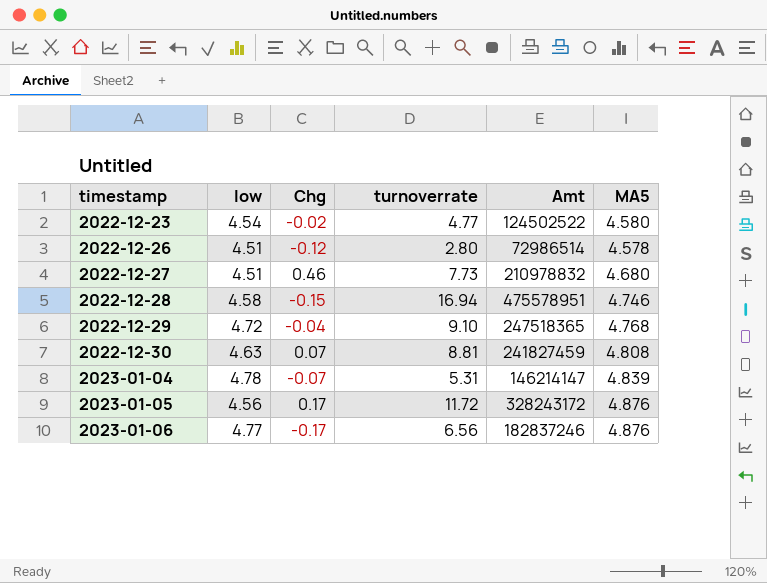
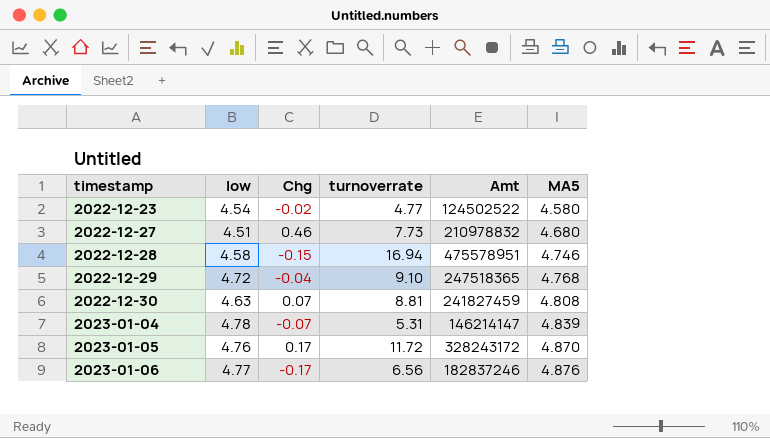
row 2022-12-26: 4.51 | -0.12 | 2.80 | 72986514 | 4.578 -> none
2023-01-05 | low: 4.56 -> 4.76
2023-01-05 | MA5: 4.876 -> 4.870

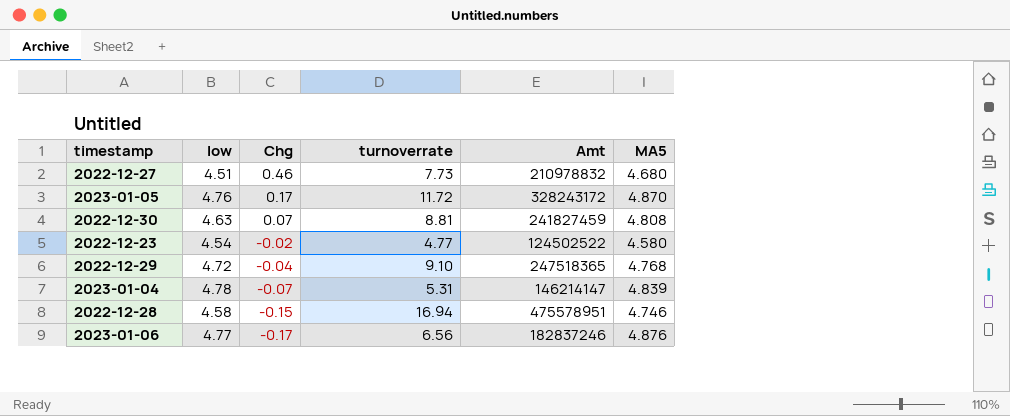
row order: timestamp ascending -> Chg descending

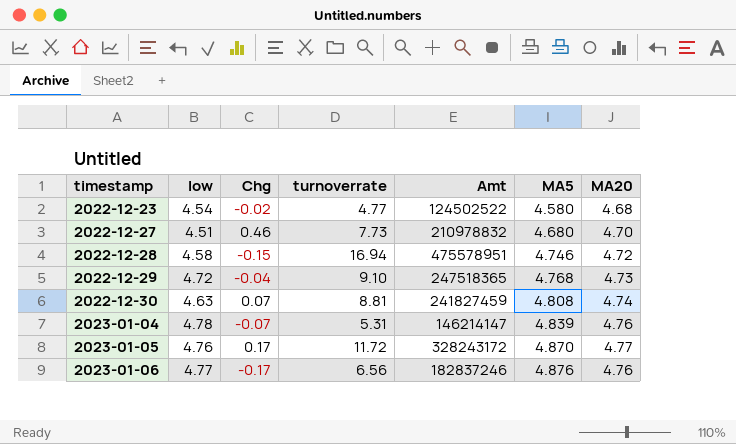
row order: Chg descending -> timestamp ascending
column MA20 | position: none -> 7

